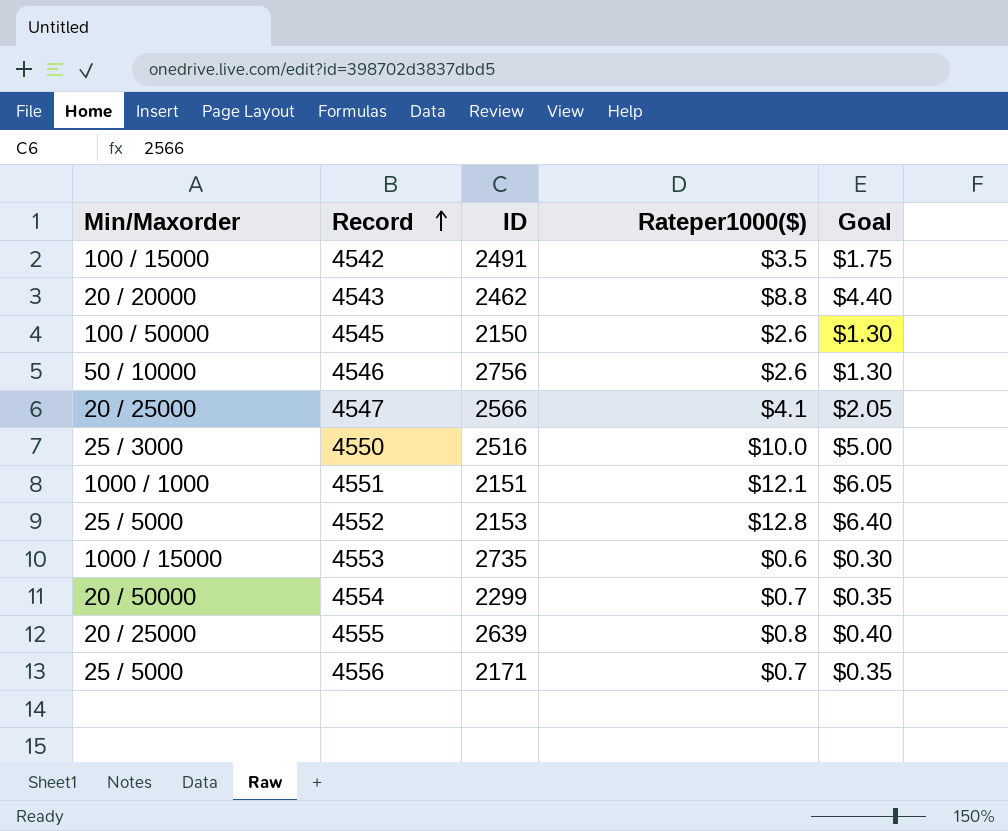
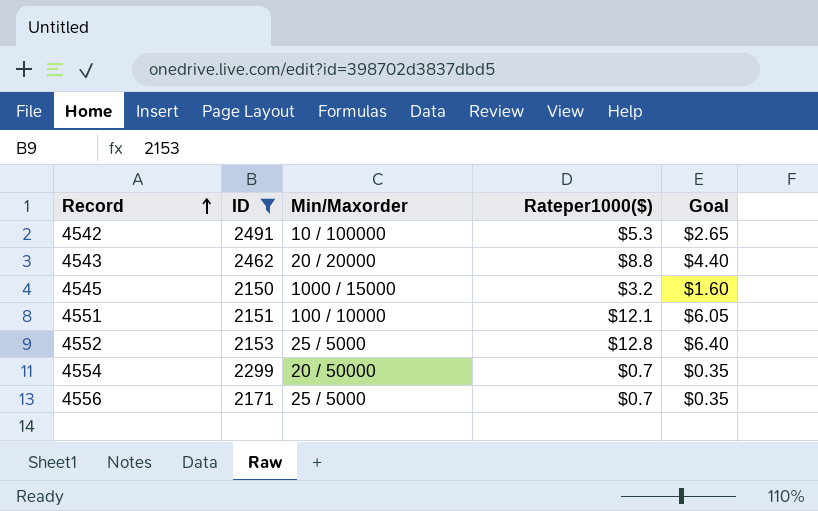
filter: none -> ID <= 2491
column Min/Maxorder | position: 1 -> 3
4542 | Min/Maxorder: 100 / 15000 -> 10 / 100000
4542 | Rateper1000($): $3.5 -> $5.3
4542 | Goal: $1.75 -> $2.65
4545 | Min/Maxorder: 100 / 50000 -> 1000 / 15000
4545 | Rateper1000($): $2.6 -> $3.2
4545 | Goal: $1.30 -> $1.60
4551 | Min/Maxorder: 1000 / 1000 -> 100 / 10000

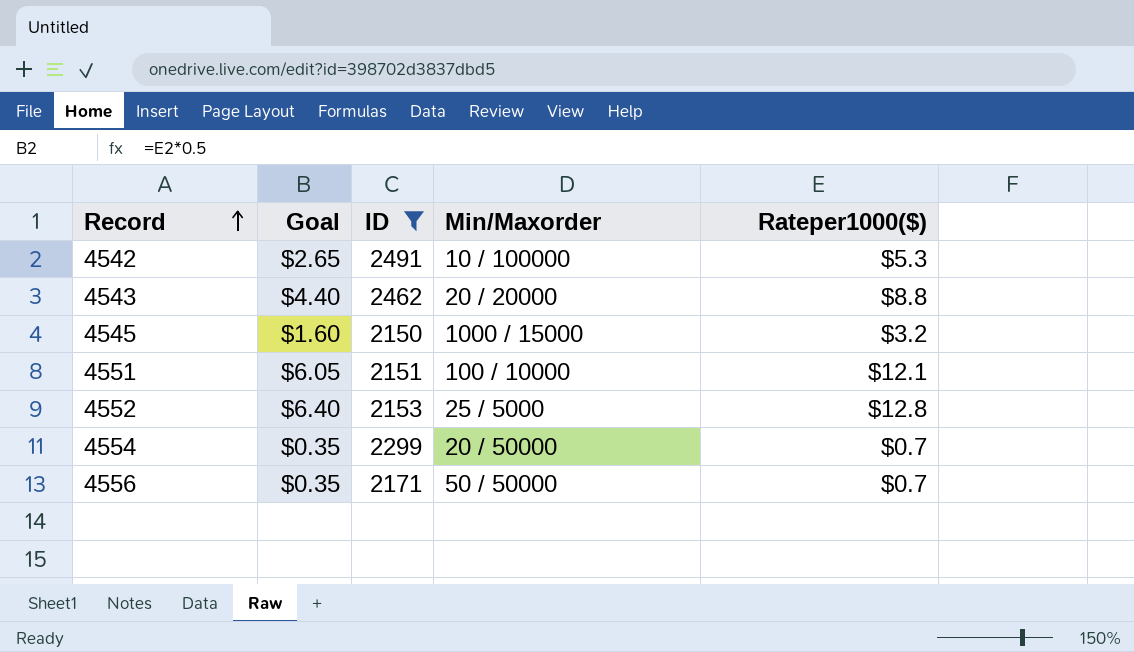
column Goal | position: 5 -> 2
4556 | Min/Maxorder: 25 / 5000 -> 50 / 50000

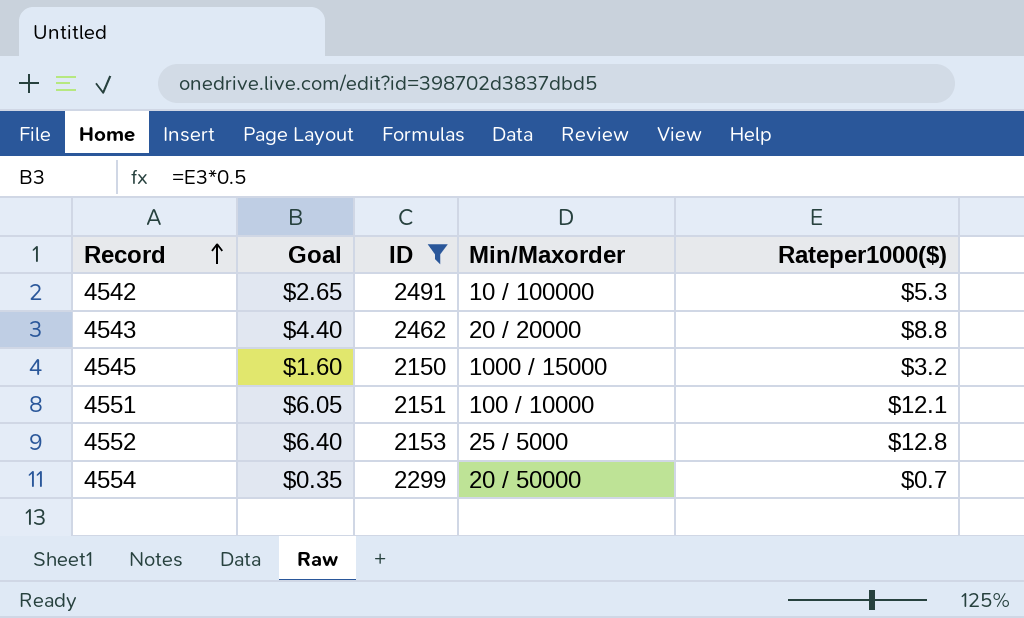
row 4556: $0.35 | 2171 | 50 / 50000 | $0.7 -> none

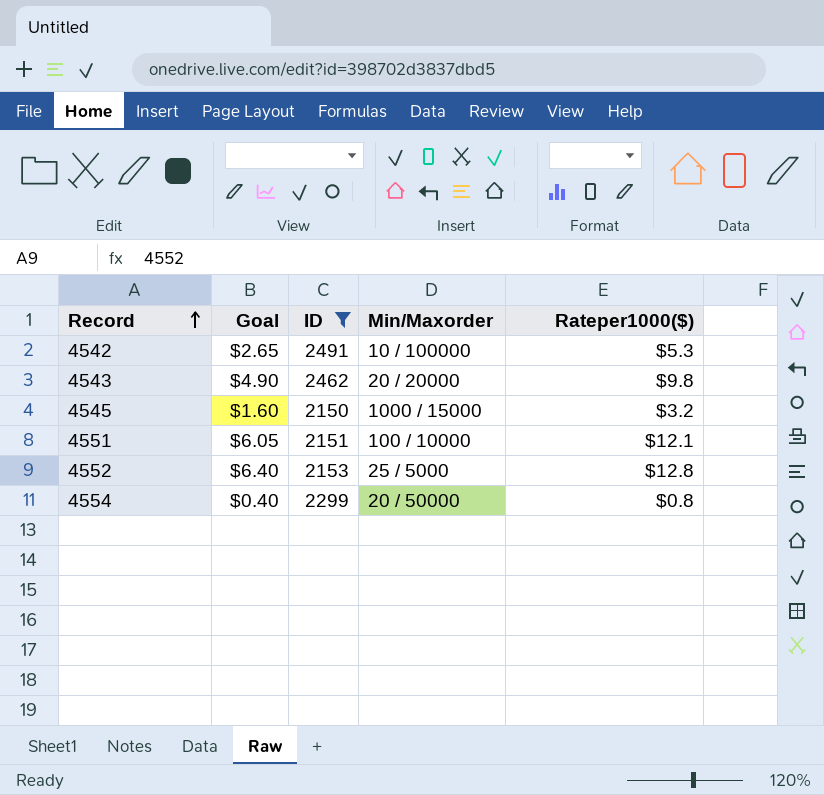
4543 | Goal: $4.40 -> $4.90
4543 | Rateper1000($): $8.8 -> $9.8
4554 | Goal: $0.35 -> $0.40
4554 | Rateper1000($): $0.7 -> $0.8

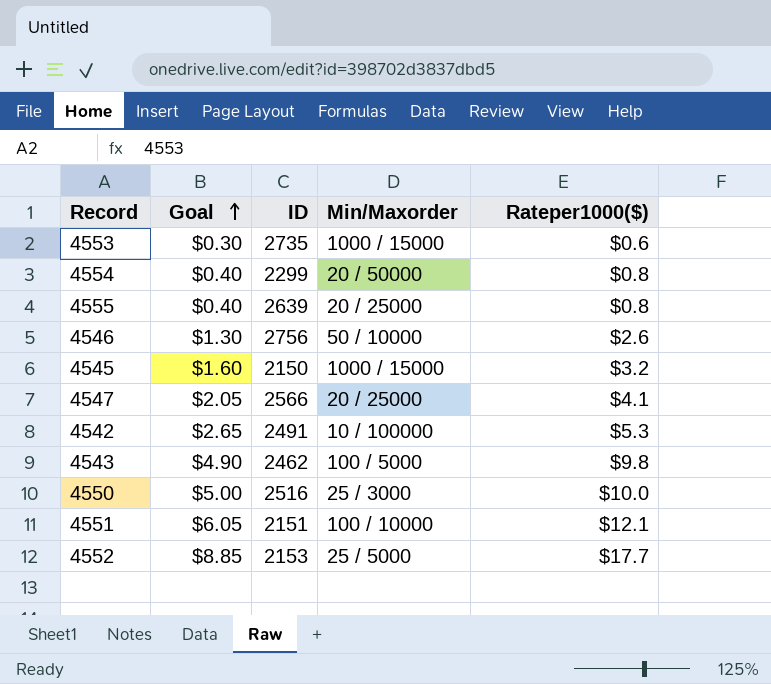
filter: ID <= 2491 -> none
row order: Record ascending -> Goal ascending
4543 | Min/Maxorder: 20 / 20000 -> 100 / 5000
4552 | Goal: $6.40 -> $8.85
4552 | Rateper1000($): $12.8 -> $17.7

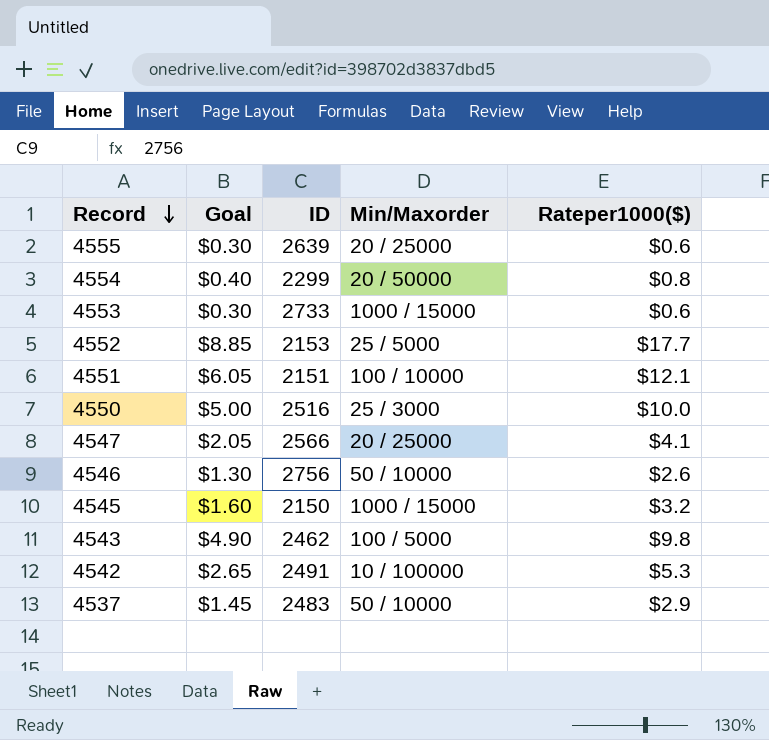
row order: Goal ascending -> Record descending
4555 | Goal: $0.40 -> $0.30
4555 | Rateper1000($): $0.8 -> $0.6
4553 | ID: 2735 -> 2733
row 4537: none -> $1.45 | 2483 | 50 / 10000 | $2.9

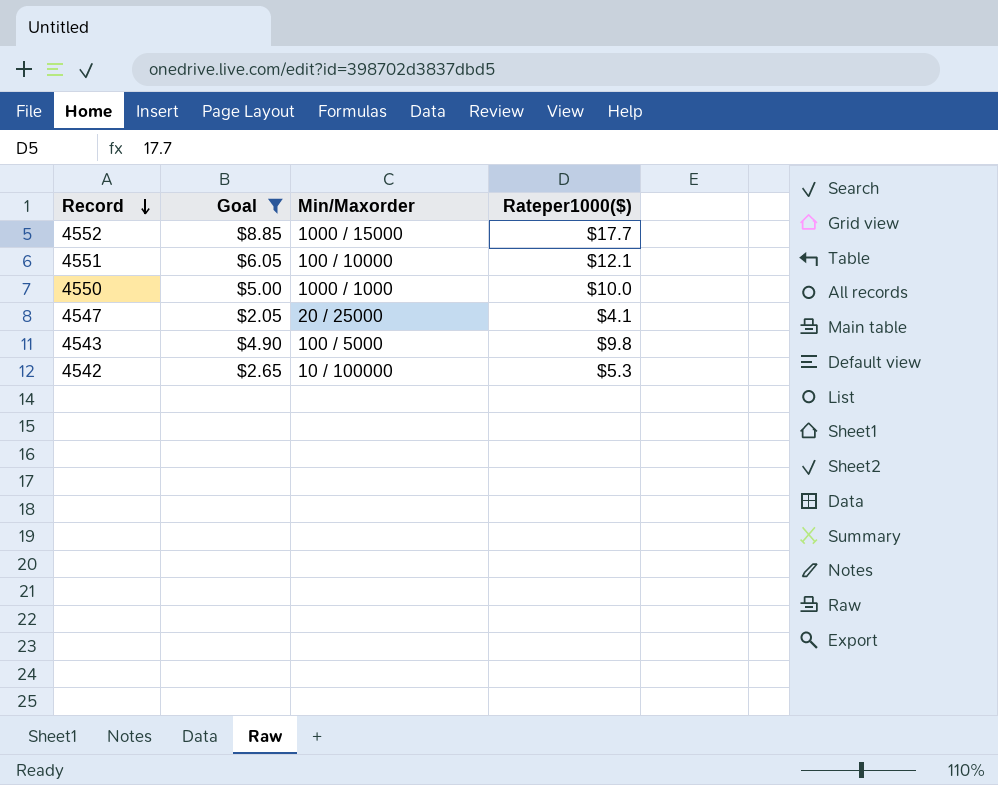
filter: none -> Goal >= $2.05
column ID | position: 3 -> none
4552 | Min/Maxorder: 25 / 5000 -> 1000 / 15000
4550 | Min/Maxorder: 25 / 3000 -> 1000 / 1000

